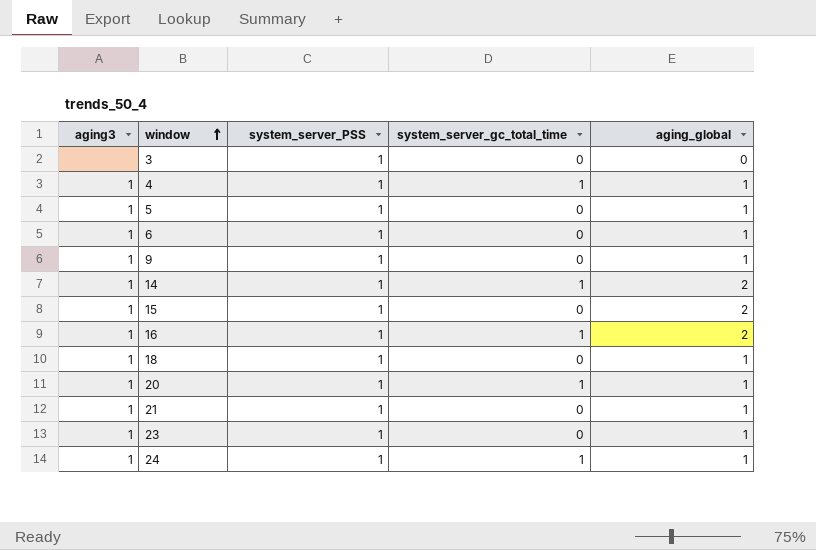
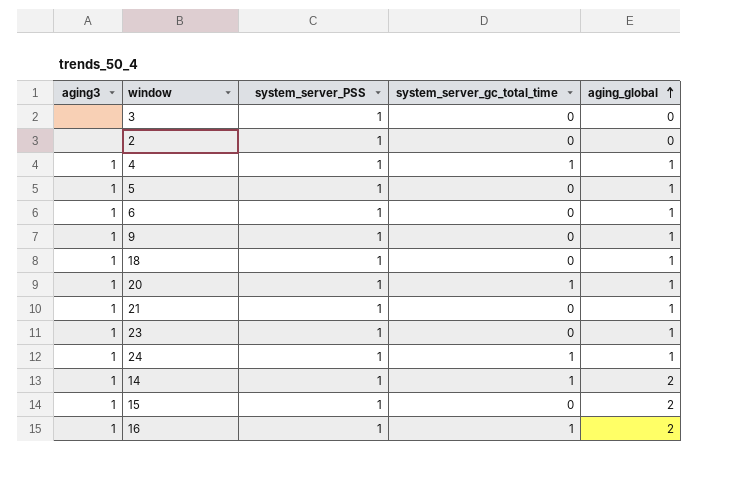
row order: window ascending -> aging_global ascending
row 2: none -> none | 1 | 0 | 0

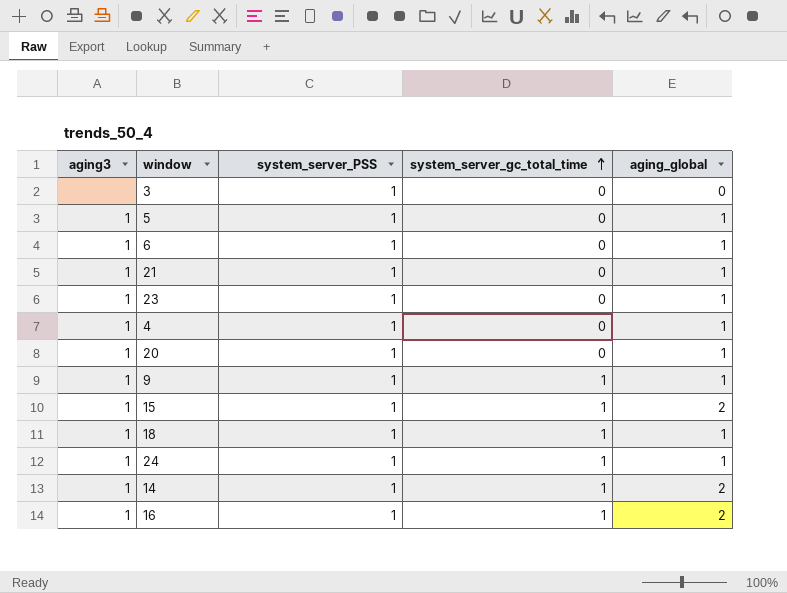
row order: aging_global ascending -> system_server_gc_total_time ascending
row 2: none | 1 | 0 | 0 -> none
4 | system_server_gc_total_time: 1 -> 0
20 | system_server_gc_total_time: 1 -> 0
9 | system_server_gc_total_time: 0 -> 1
15 | system_server_gc_total_time: 0 -> 1
18 | system_server_gc_total_time: 0 -> 1

